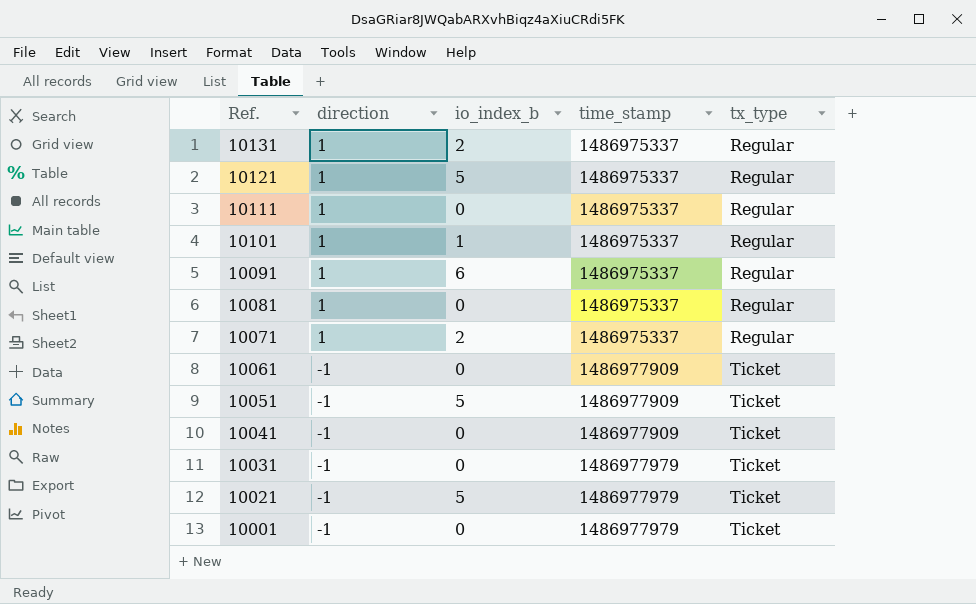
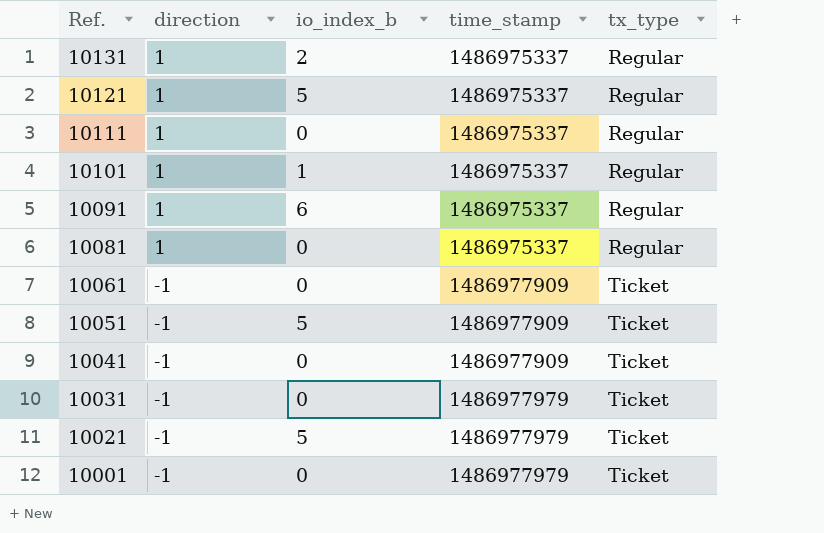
row 10071: 1 | 2 | 1486975337 | Regular -> none

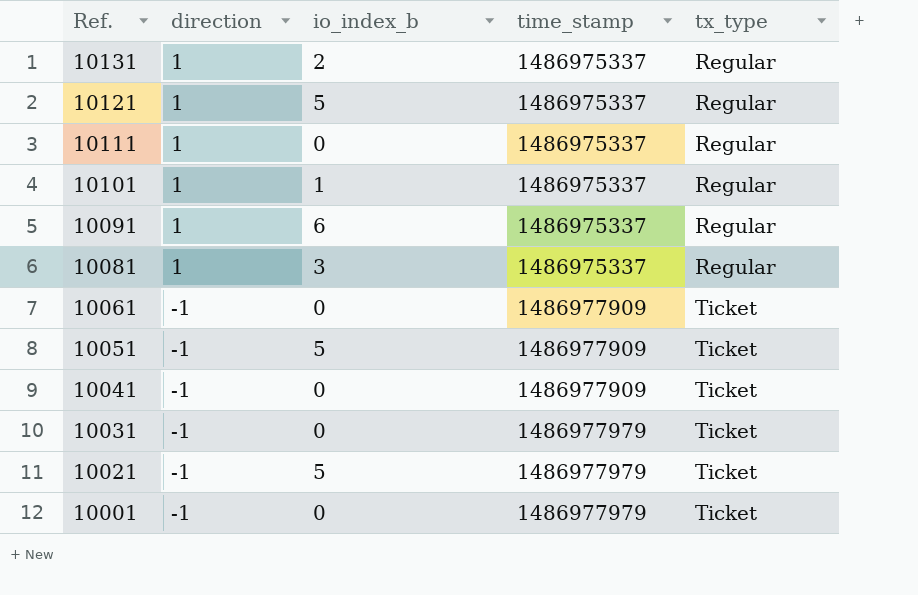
10081 | io_index_b: 0 -> 3

